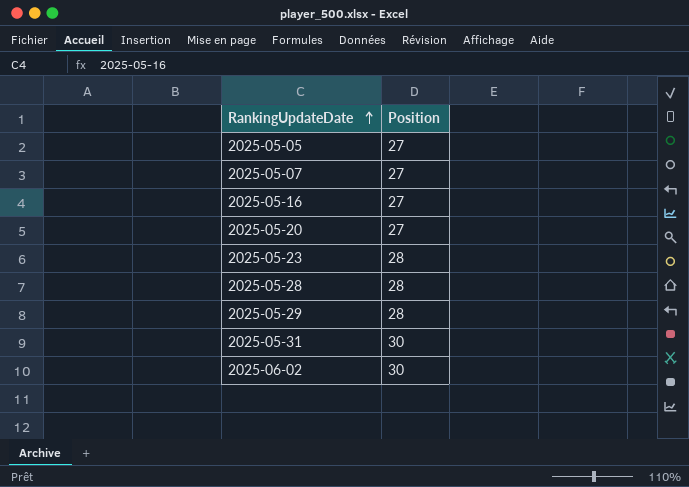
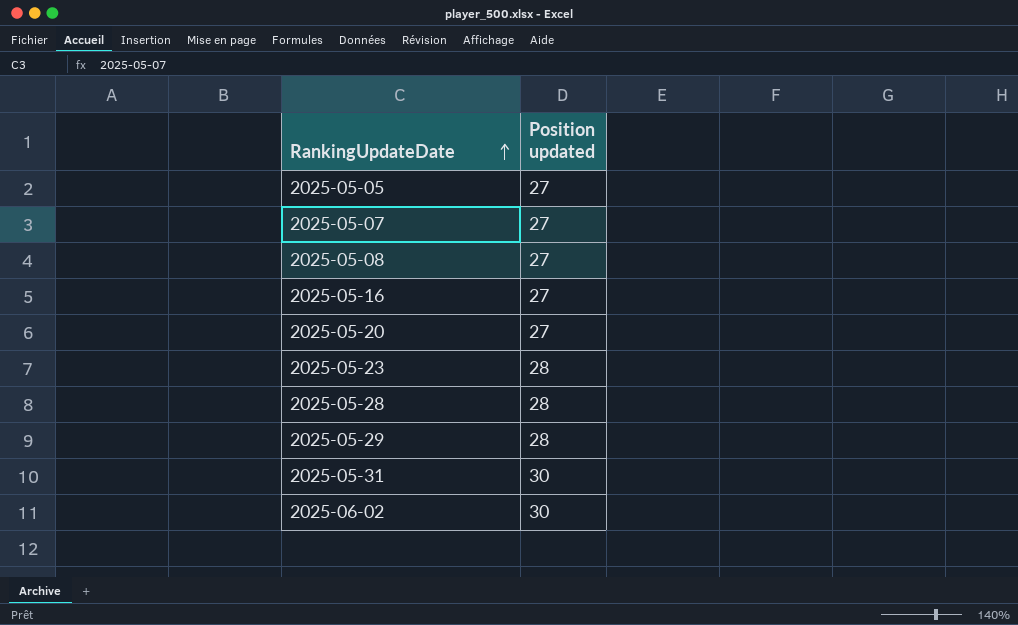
column name: Position -> Position updated
row 2025-05-08: none -> 27

